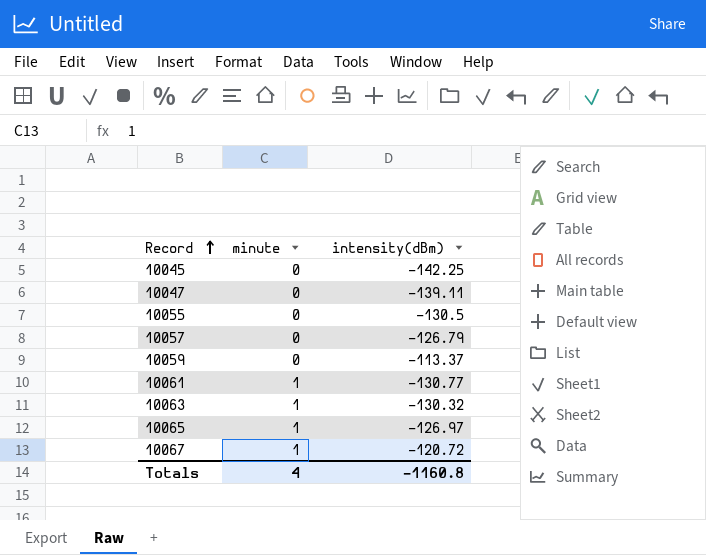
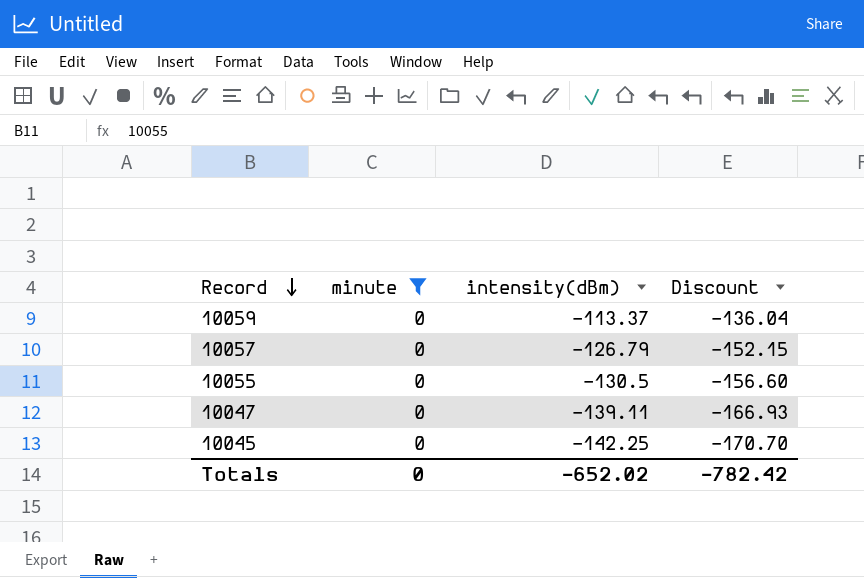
filter: none -> minute = 0
row order: Record ascending -> Record descending
column Discount | formula: none -> [intensity(dBm)] * 1.2
Totals | minute: 4 -> 0
Totals | intensity(dBm): -1160.8 -> -652.02

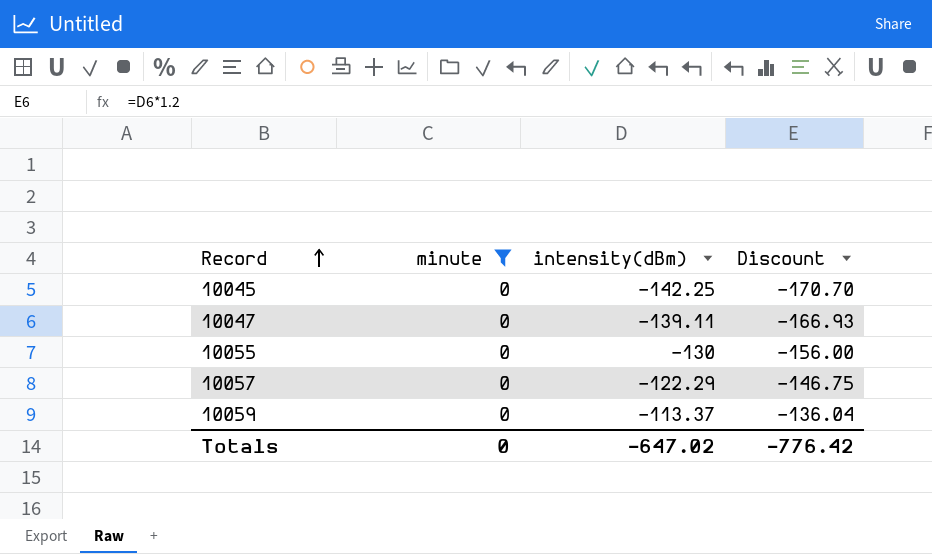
row order: Record descending -> Record ascending
10055 | intensity(dBm): -130.5 -> -130
10055 | Discount: -156.60 -> -156.00
10057 | intensity(dBm): -126.79 -> -122.29
10057 | Discount: -152.15 -> -146.75
Totals | intensity(dBm): -652.02 -> -647.02
Totals | Discount: -782.42 -> -776.42

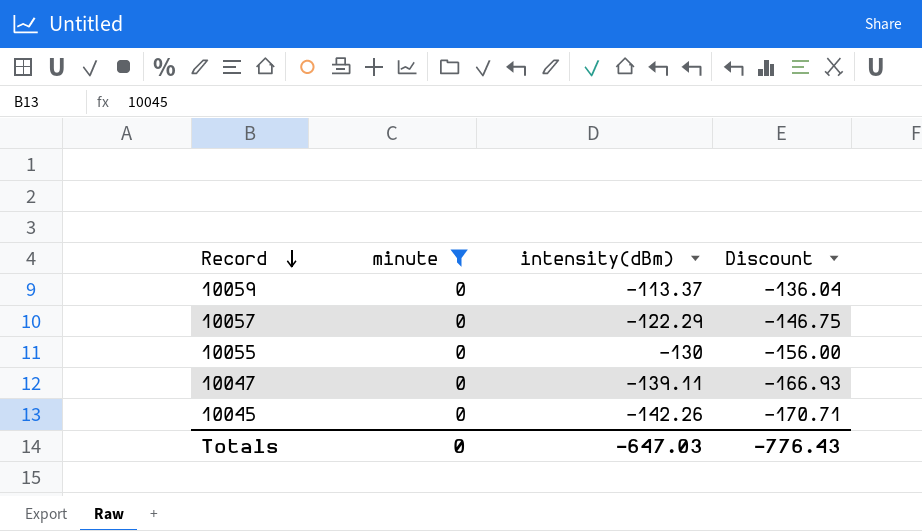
row order: Record ascending -> Record descending
10045 | intensity(dBm): -142.25 -> -142.26
10045 | Discount: -170.70 -> -170.71
Totals | intensity(dBm): -647.02 -> -647.03
Totals | Discount: -776.42 -> -776.43

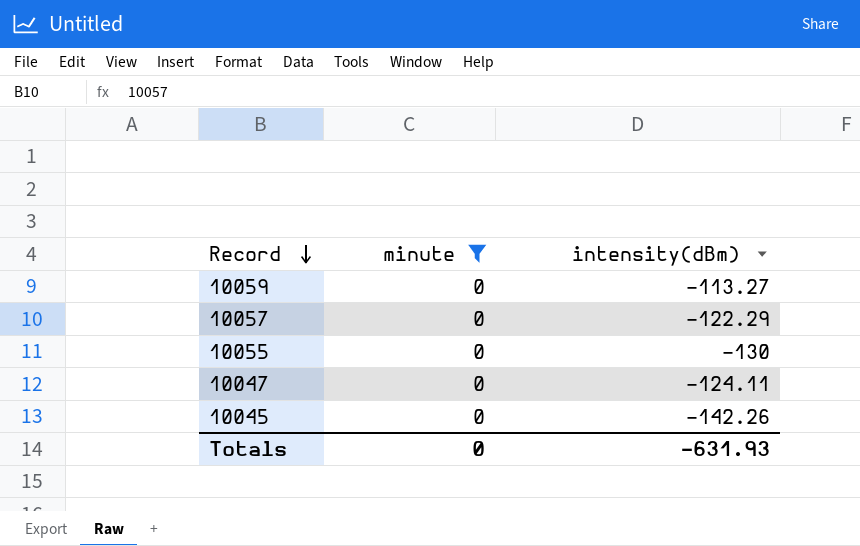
column Discount | formula: [intensity(dBm)] * 1.2 -> none
10059 | intensity(dBm): -113.37 -> -113.27
10047 | intensity(dBm): -139.11 -> -124.11
Totals | intensity(dBm): -647.03 -> -631.93

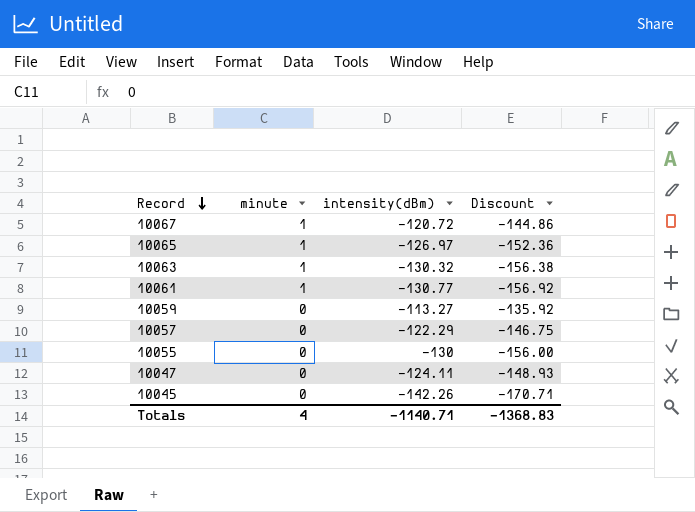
filter: minute = 0 -> none
column Discount | formula: none -> [intensity(dBm)] * 1.2
Totals | minute: 0 -> 4
Totals | intensity(dBm): -631.93 -> -1140.71

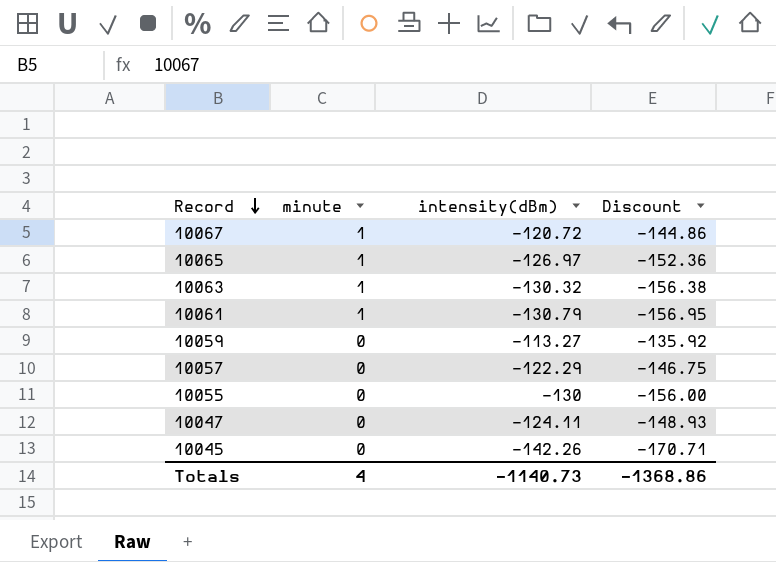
10061 | intensity(dBm): -130.77 -> -130.79
10061 | Discount: -156.92 -> -156.95
Totals | intensity(dBm): -1140.71 -> -1140.73
Totals | Discount: -1368.83 -> -1368.86

